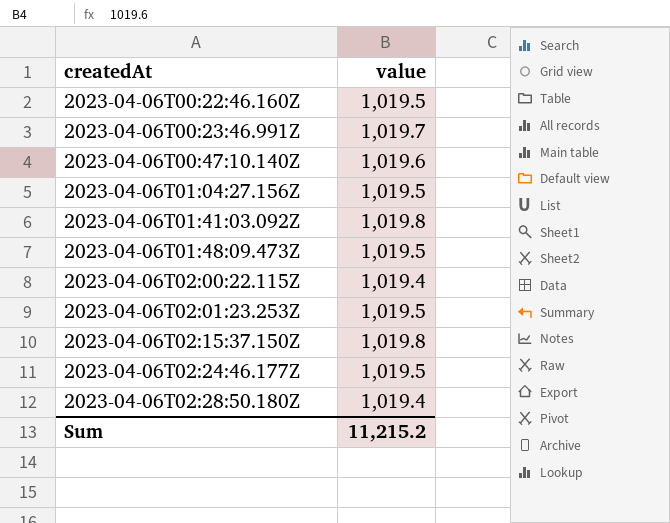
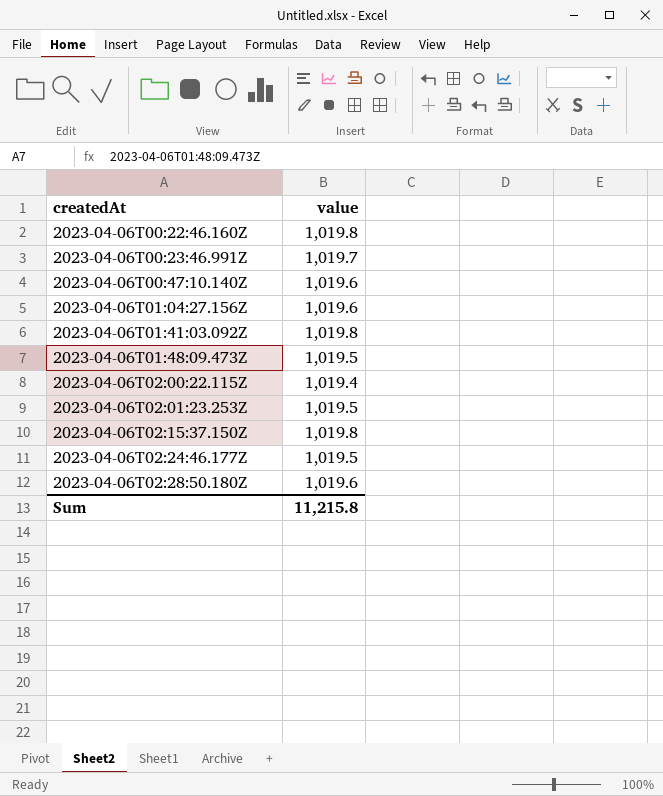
2023-04-06T00:22:46.160Z | value: 1,019.5 -> 1,019.8
2023-04-06T01:04:27.156Z | value: 1,019.5 -> 1,019.6
2023-04-06T02:28:50.180Z | value: 1,019.4 -> 1,019.6
Sum | value: 11,215.2 -> 11,215.8

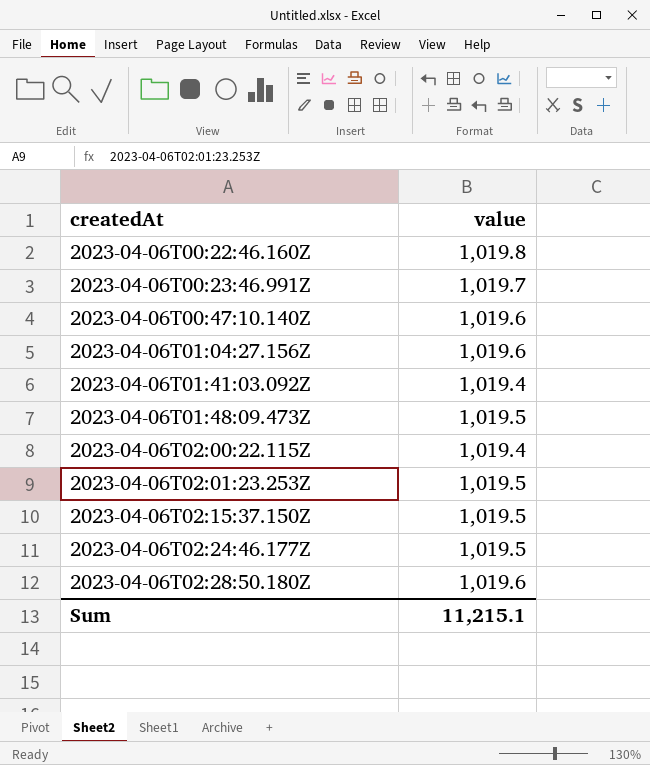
2023-04-06T01:41:03.092Z | value: 1,019.8 -> 1,019.4
2023-04-06T02:15:37.150Z | value: 1,019.8 -> 1,019.5
Sum | value: 11,215.8 -> 11,215.1

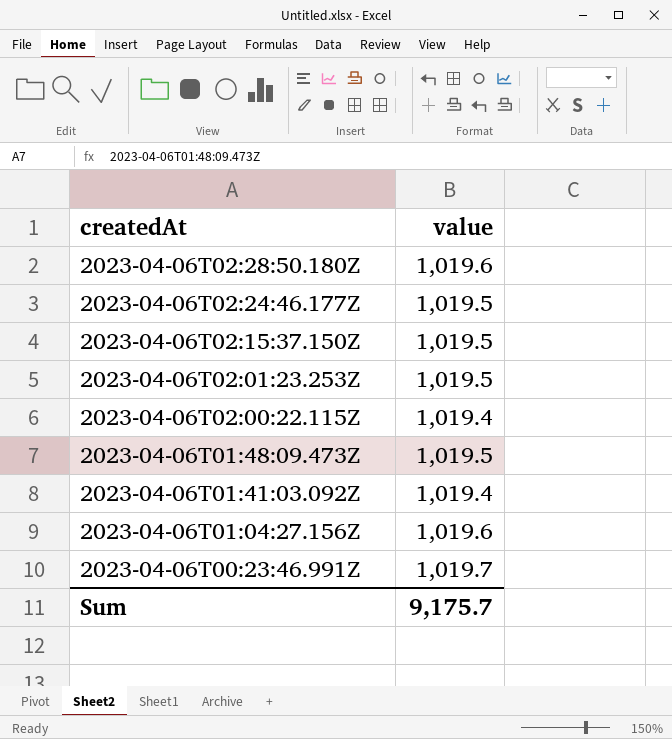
row order: createdAt ascending -> createdAt descending
row 2023-04-06T00:22:46.160Z: 1,019.8 -> none
row 2023-04-06T00:47:10.140Z: 1,019.6 -> none
Sum | value: 11,215.1 -> 9,175.7

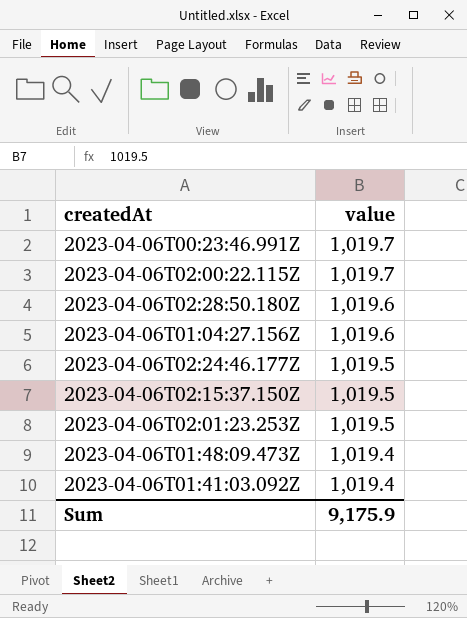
row order: createdAt descending -> value descending
2023-04-06T02:00:22.115Z | value: 1,019.4 -> 1,019.7
2023-04-06T01:48:09.473Z | value: 1,019.5 -> 1,019.4
Sum | value: 9,175.7 -> 9,175.9

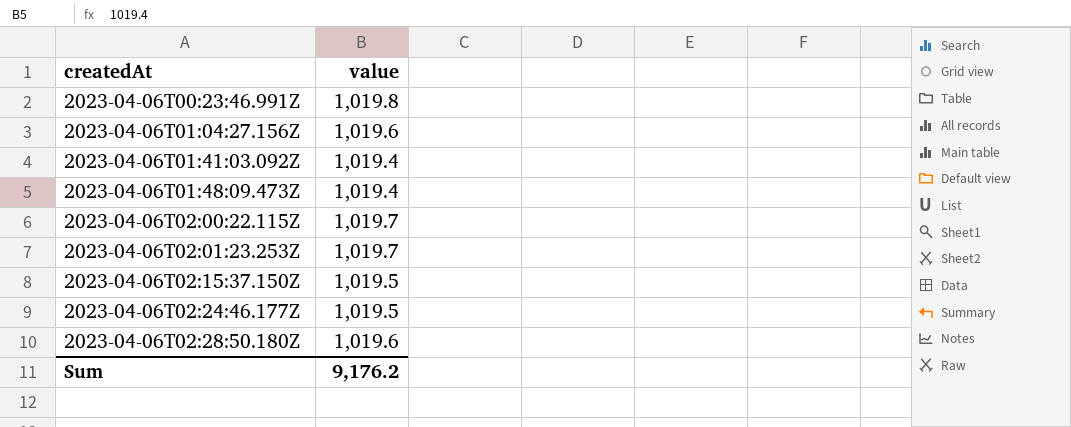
row order: value descending -> createdAt ascending
2023-04-06T00:23:46.991Z | value: 1,019.7 -> 1,019.8
2023-04-06T02:01:23.253Z | value: 1,019.5 -> 1,019.7
Sum | value: 9,175.9 -> 9,176.2

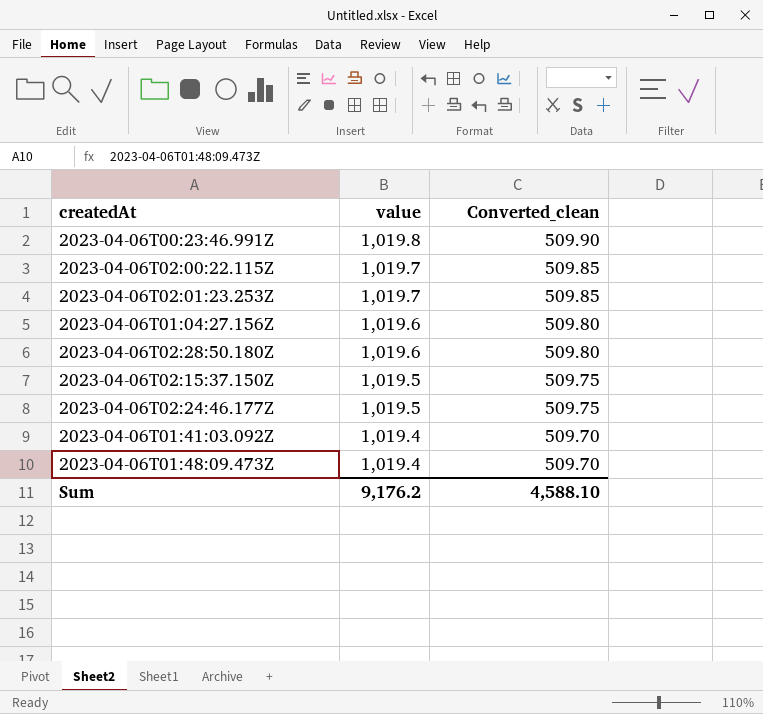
row order: createdAt ascending -> value descending
column Converted_clean | formula: none -> [value] * 0.5

